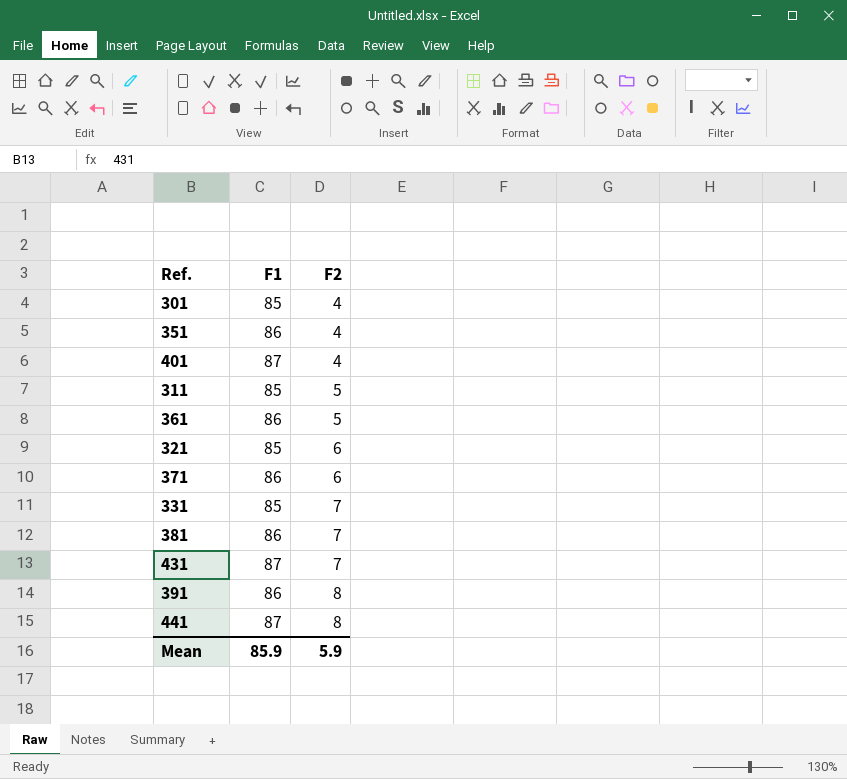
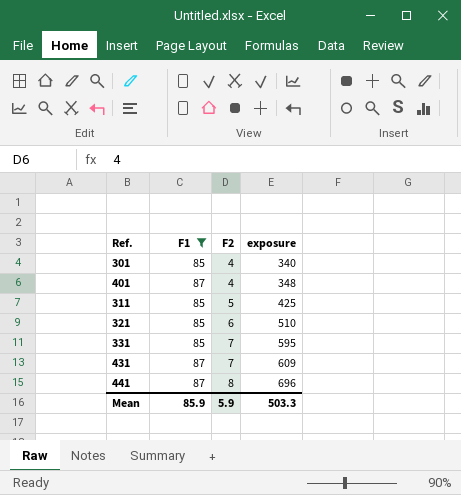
filter: none -> F1 != 86
column exposure | formula: none -> [F1] * [F2]

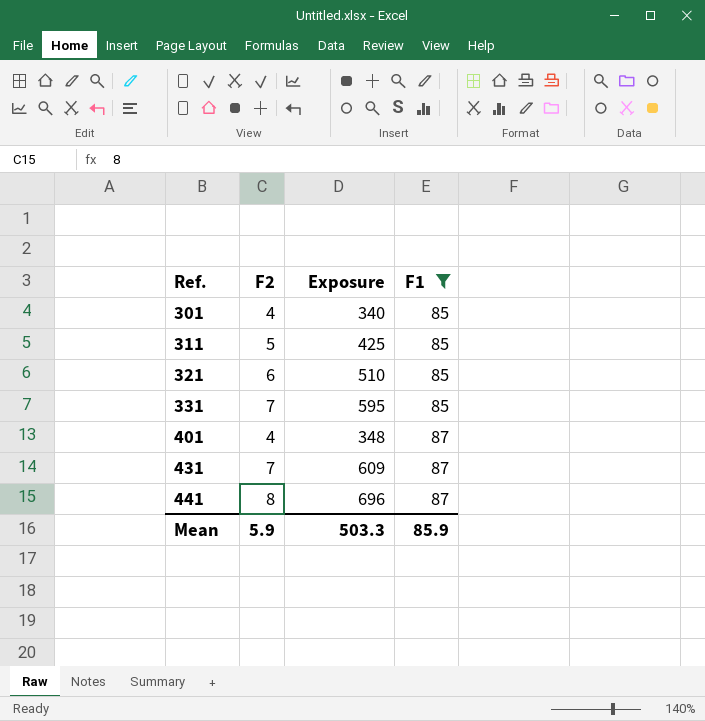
row order: F2 ascending -> Ref. ascending
column name: exposure -> Exposure
column F1 | position: 2 -> 4

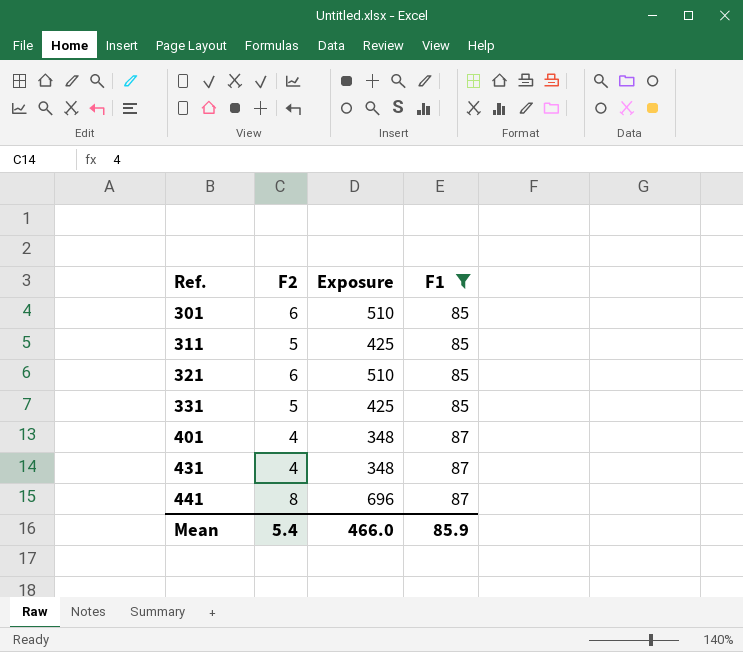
301 | F2: 4 -> 6
301 | Exposure: 340 -> 510
331 | F2: 7 -> 5
331 | Exposure: 595 -> 425
431 | F2: 7 -> 4
431 | Exposure: 609 -> 348
Mean | F2: 5.9 -> 5.4
Mean | Exposure: 503.3 -> 466.0

